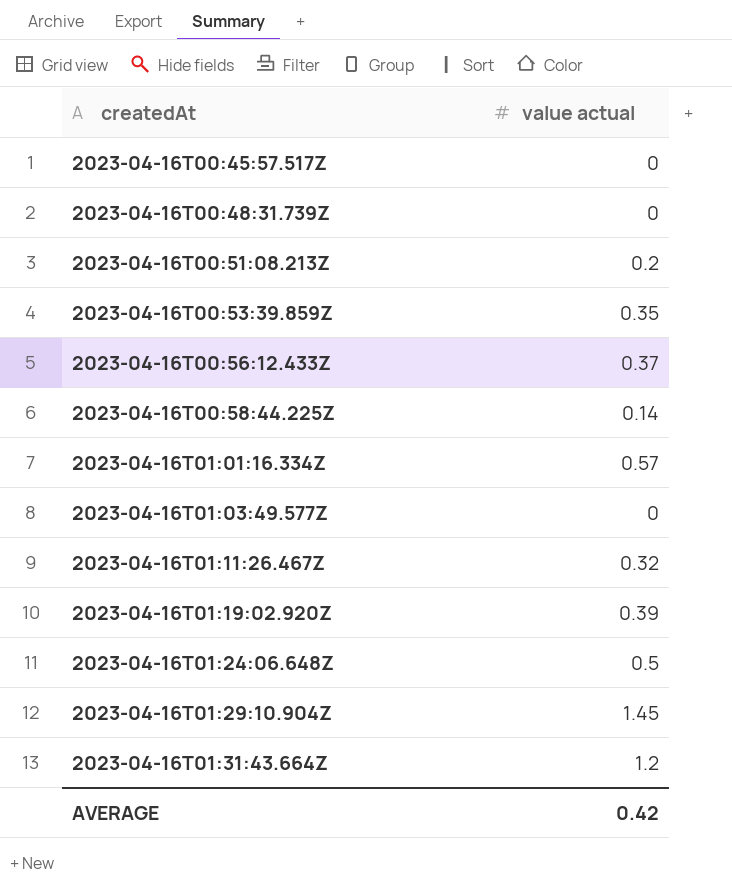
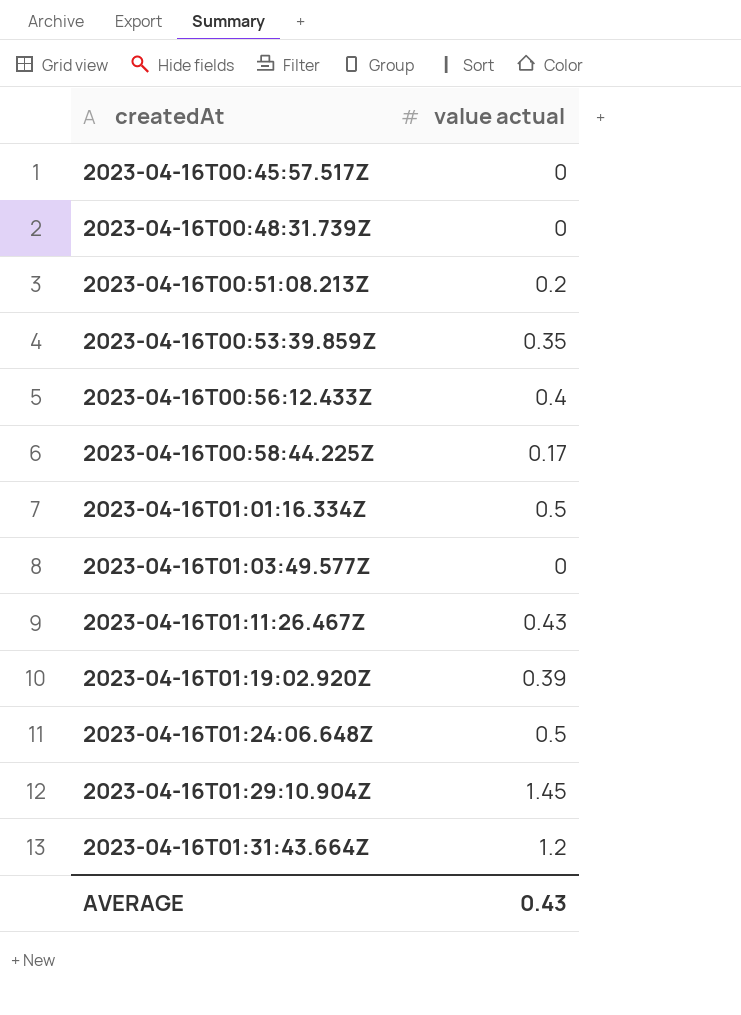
2023-04-16T00:56:12.433Z | value actual: 0.37 -> 0.4
2023-04-16T00:58:44.225Z | value actual: 0.14 -> 0.17
2023-04-16T01:01:16.334Z | value actual: 0.57 -> 0.5
2023-04-16T01:11:26.467Z | value actual: 0.32 -> 0.43
AVERAGE | value actual: 0.42 -> 0.43

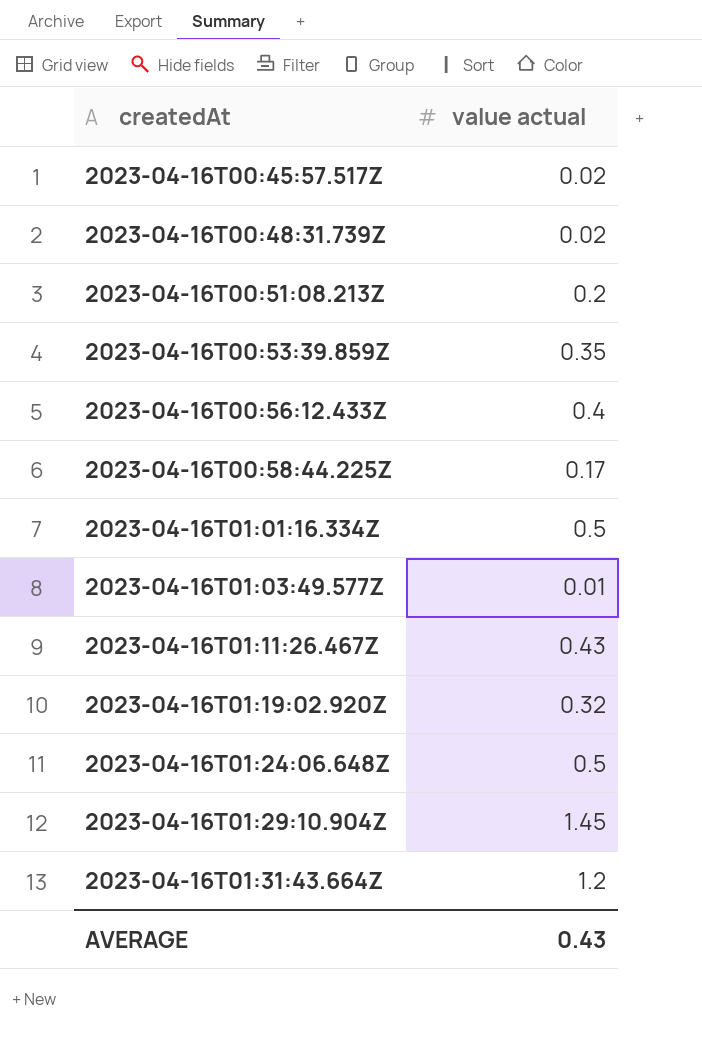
2023-04-16T00:45:57.517Z | value actual: 0 -> 0.02
2023-04-16T00:48:31.739Z | value actual: 0 -> 0.02
2023-04-16T01:03:49.577Z | value actual: 0 -> 0.01
2023-04-16T01:19:02.920Z | value actual: 0.39 -> 0.32

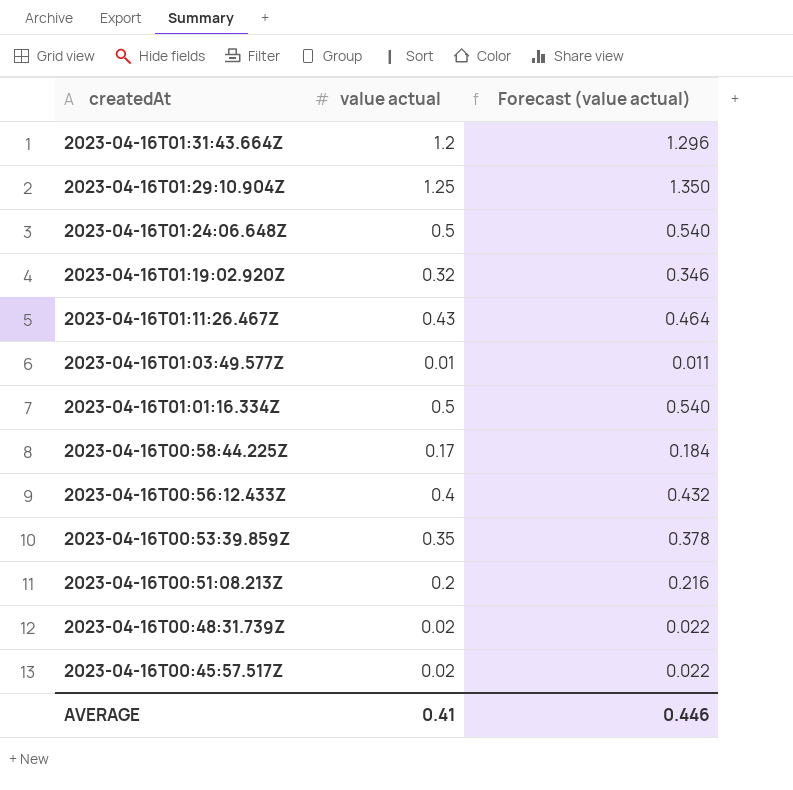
row order: createdAt ascending -> createdAt descending
column Forecast (value actual) | formula: none -> [value actual] * 1.08
2023-04-16T01:29:10.904Z | value actual: 1.45 -> 1.25
AVERAGE | value actual: 0.43 -> 0.41

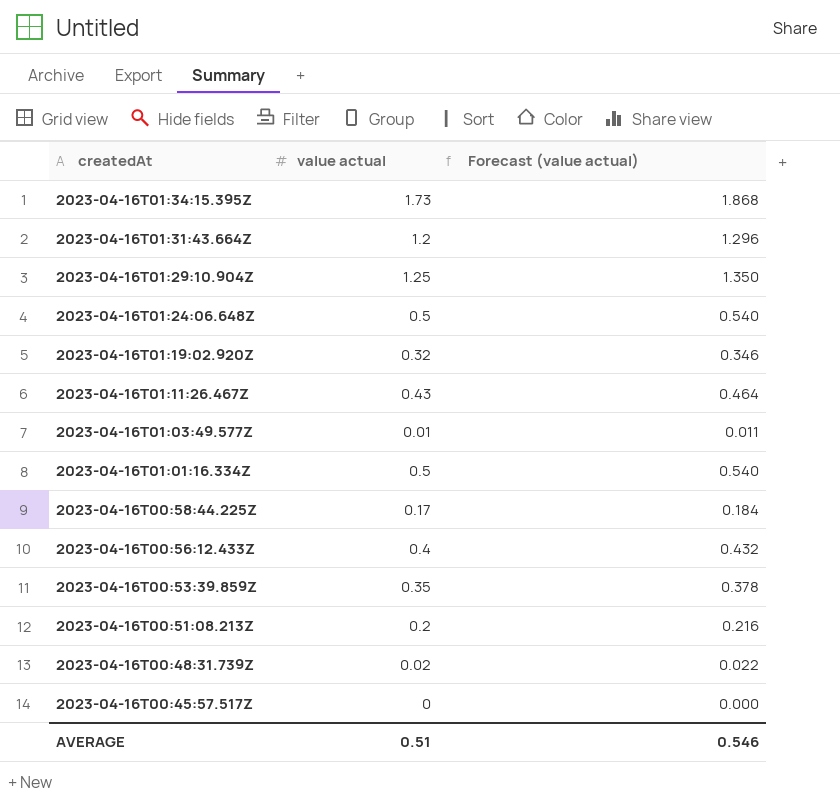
row 2023-04-16T01:34:15.395Z: none -> 1.73 | 1.868
2023-04-16T00:45:57.517Z | value actual: 0.02 -> 0
2023-04-16T00:45:57.517Z | Forecast (value actual): 0.022 -> 0.000
AVERAGE | value actual: 0.41 -> 0.51
AVERAGE | Forecast (value actual): 0.446 -> 0.546

